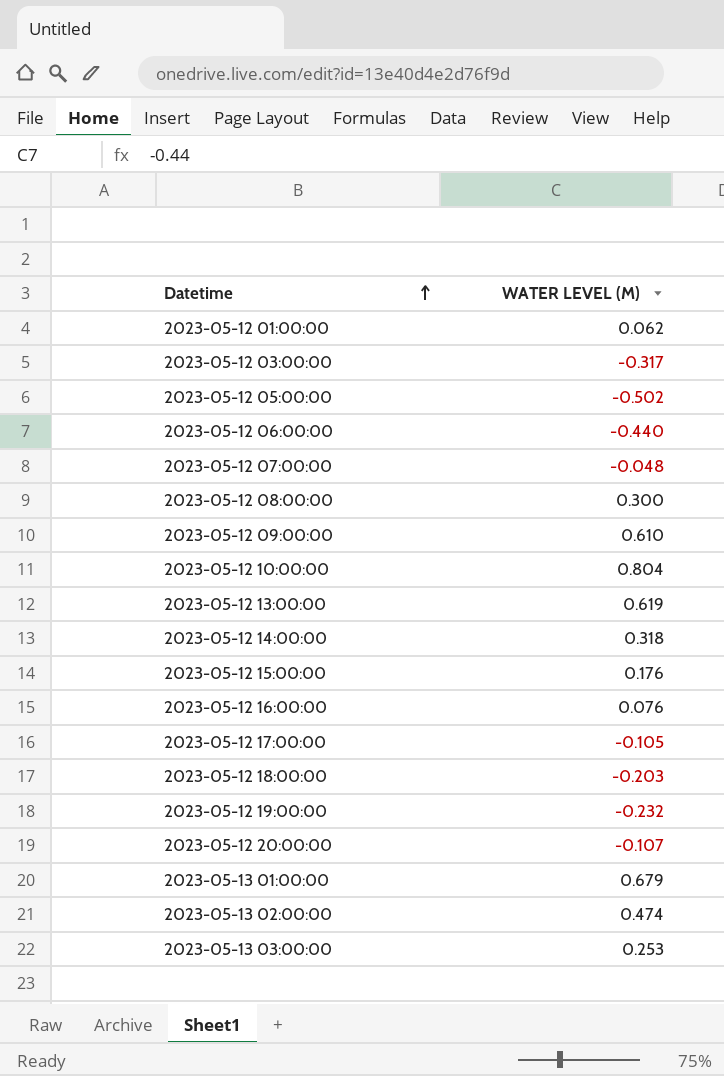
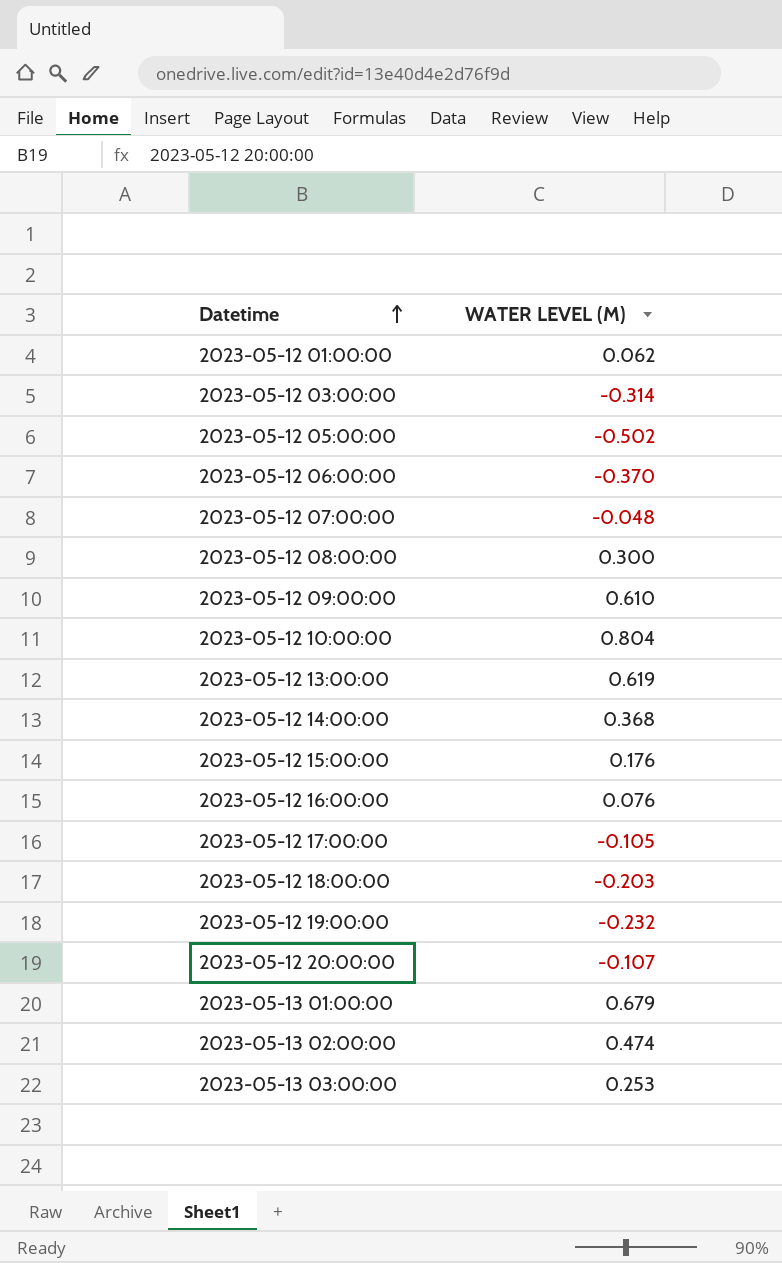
2023-05-12 03:00:00 | WATER LEVEL (M): -0.317 -> -0.314
2023-05-12 06:00:00 | WATER LEVEL (M): -0.440 -> -0.370
2023-05-12 14:00:00 | WATER LEVEL (M): 0.318 -> 0.368

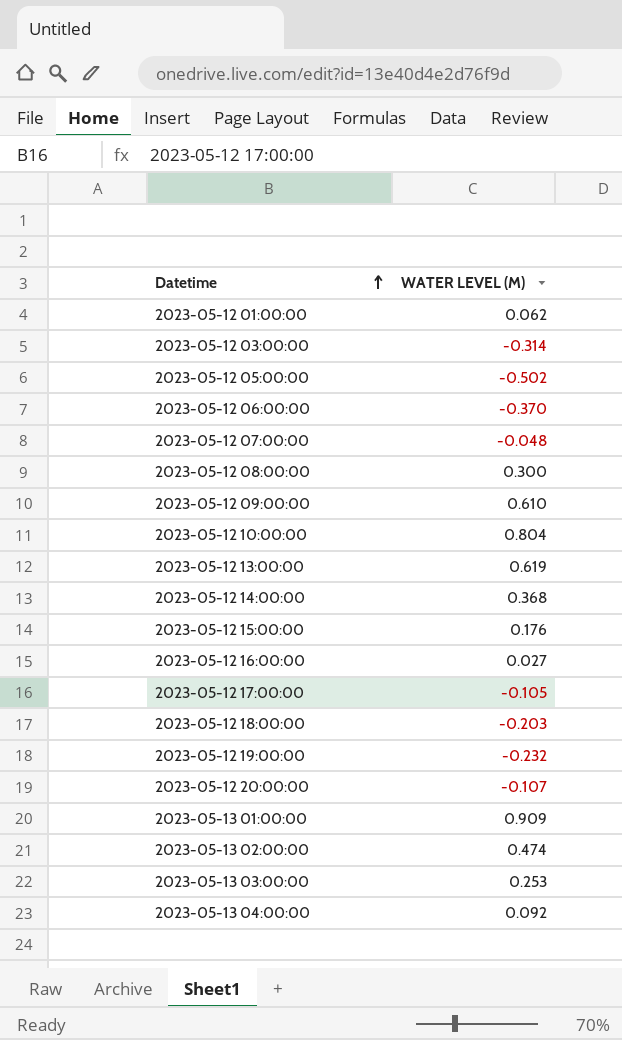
2023-05-12 16:00:00 | WATER LEVEL (M): 0.076 -> 0.027
2023-05-13 01:00:00 | WATER LEVEL (M): 0.679 -> 0.909
row 2023-05-13 04:00:00: none -> 0.092

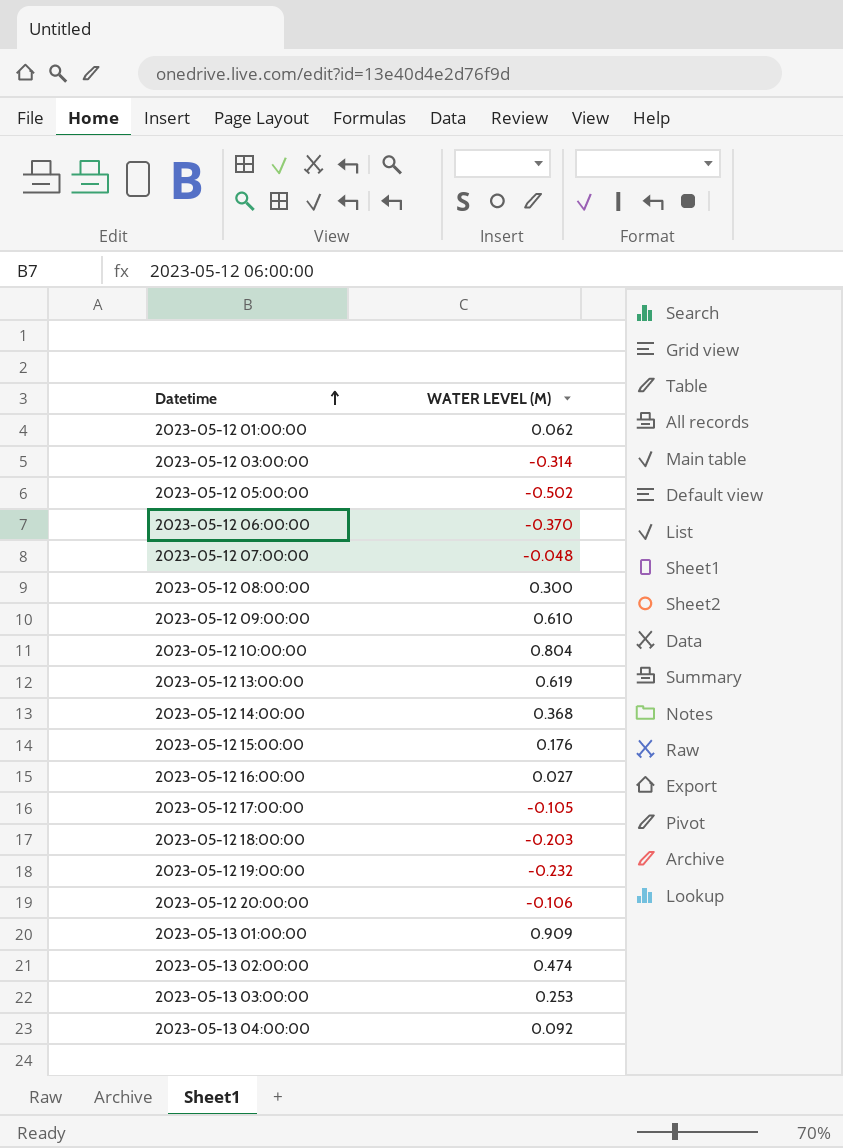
2023-05-12 20:00:00 | WATER LEVEL (M): -0.107 -> -0.106

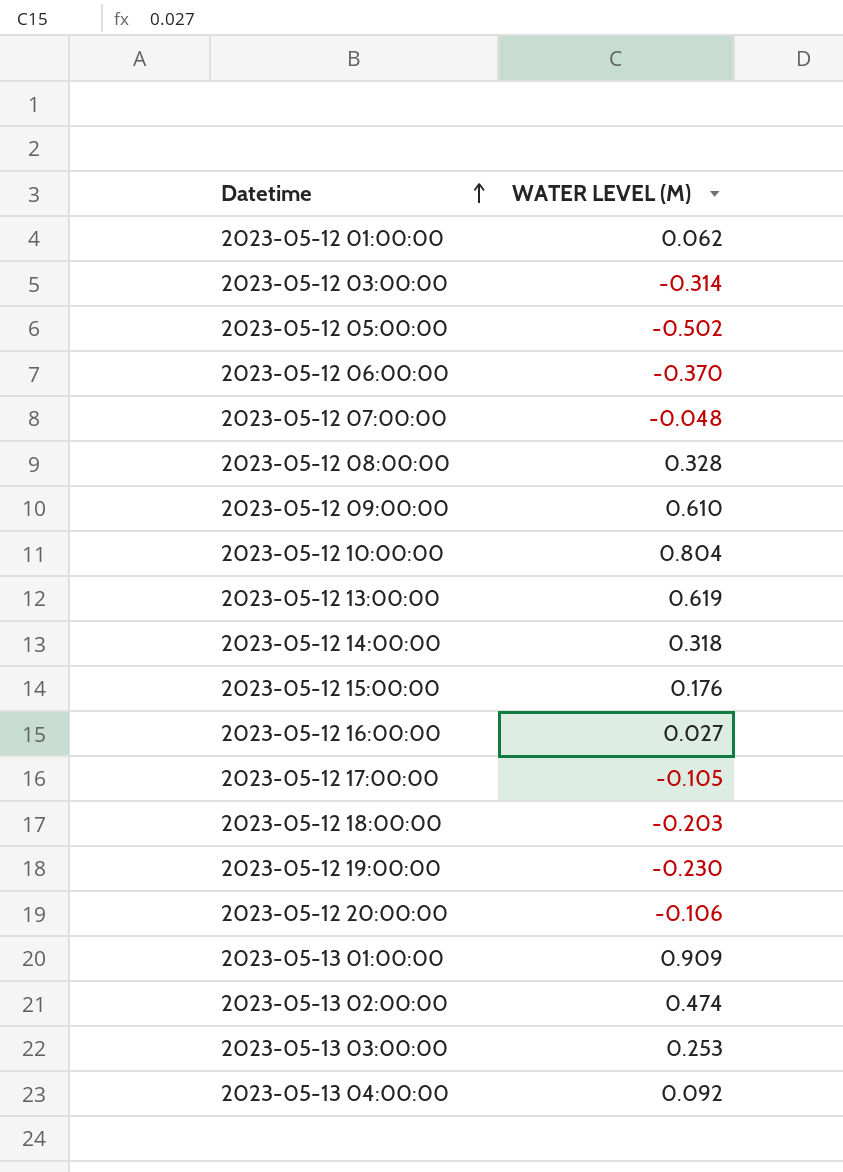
2023-05-12 08:00:00 | WATER LEVEL (M): 0.300 -> 0.328
2023-05-12 14:00:00 | WATER LEVEL (M): 0.368 -> 0.318
2023-05-12 19:00:00 | WATER LEVEL (M): -0.232 -> -0.230

